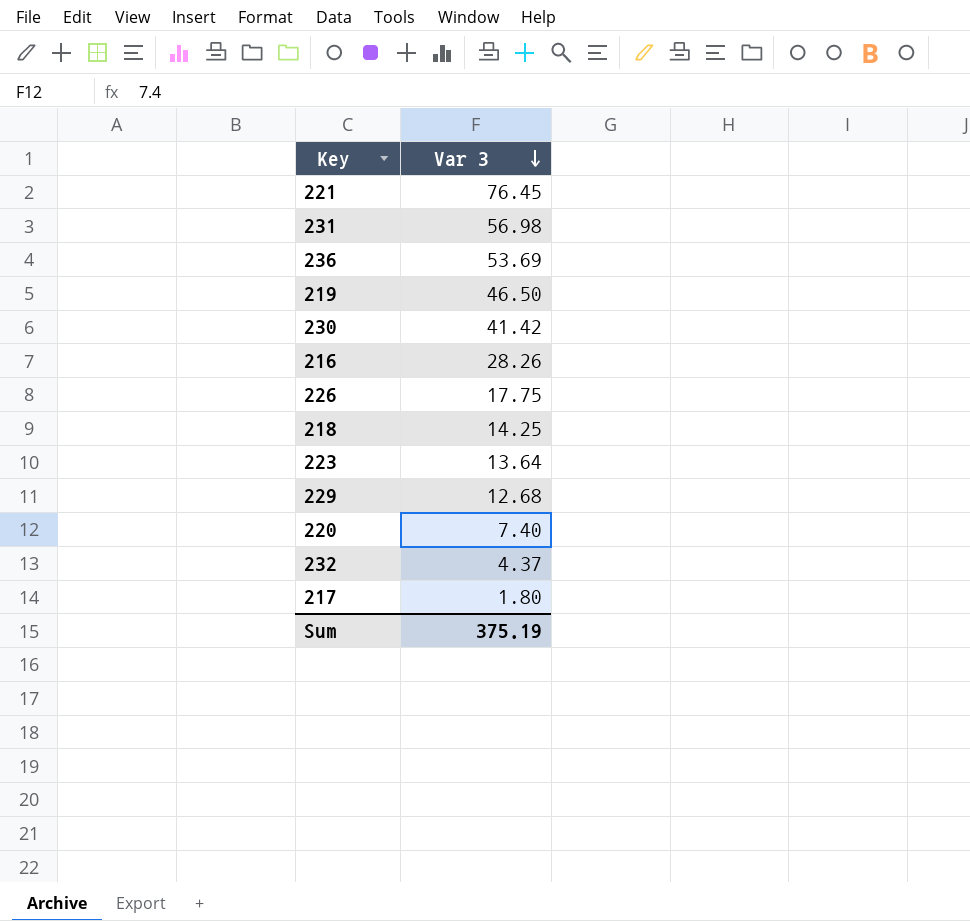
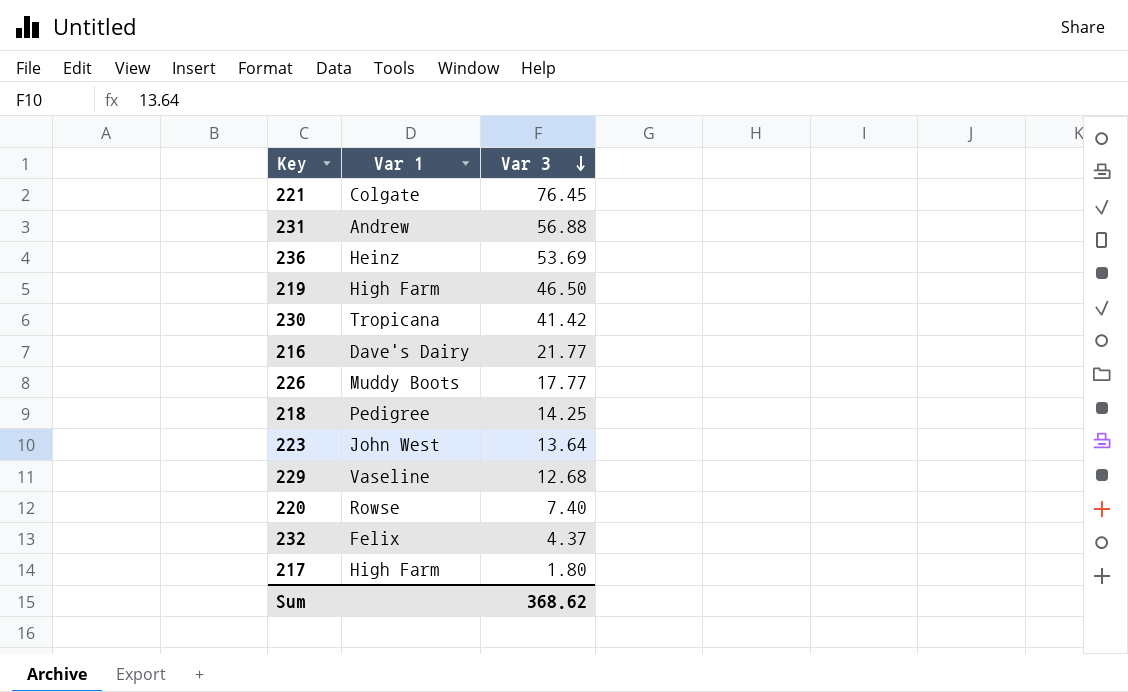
column Var 1 | position: none -> 2
231 | Var 3: 56.98 -> 56.88
216 | Var 3: 28.26 -> 21.77
226 | Var 3: 17.75 -> 17.77
Sum | Var 3: 375.19 -> 368.62

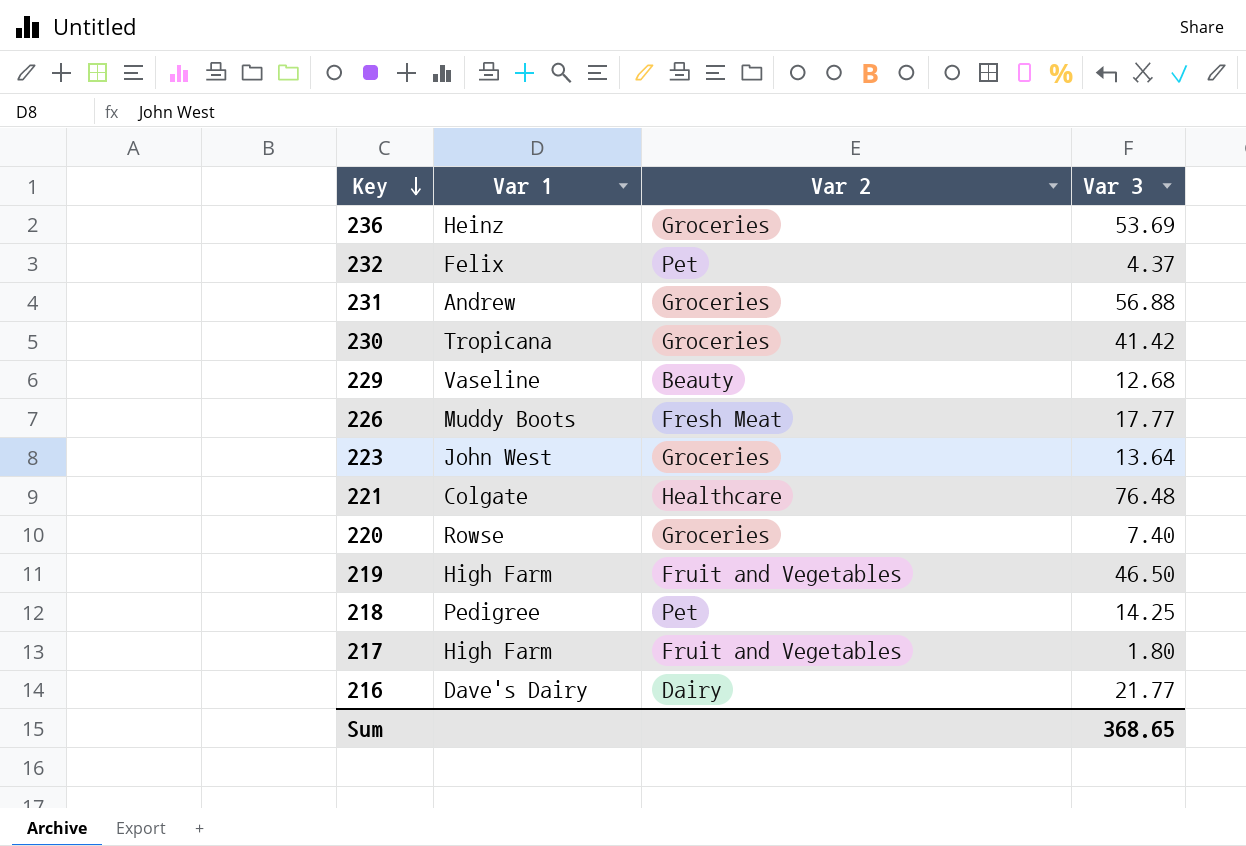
row order: Var 3 descending -> Key descending
column Var 2 | position: none -> 3
221 | Var 3: 76.45 -> 76.48
Sum | Var 3: 368.62 -> 368.65

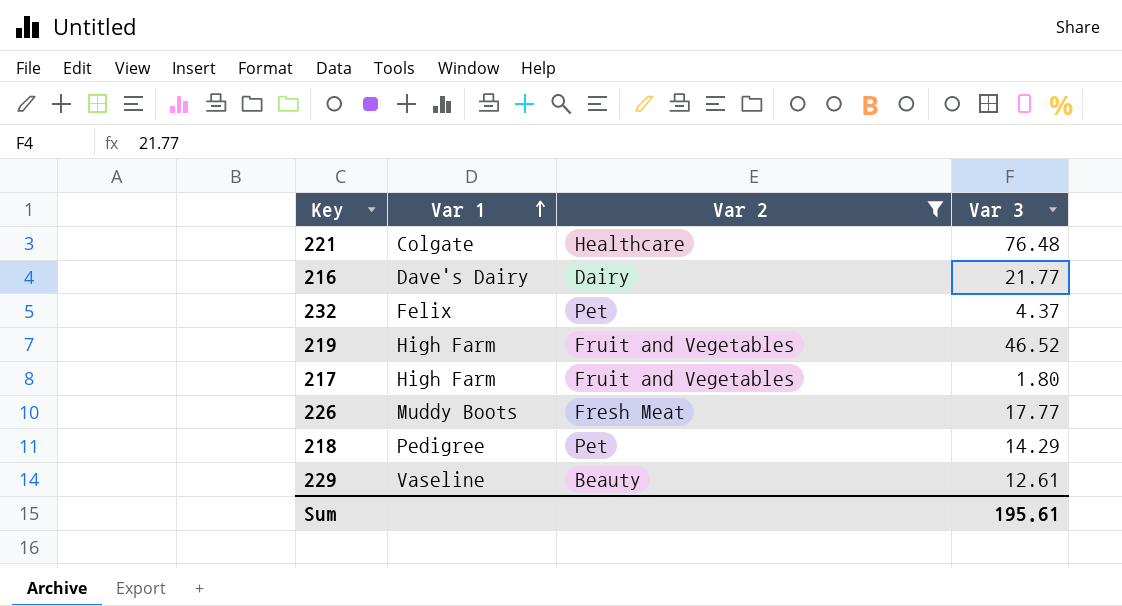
filter: none -> Var 2 != Groceries
row order: Key descending -> Var 1 ascending
219 | Var 3: 46.50 -> 46.52
218 | Var 3: 14.25 -> 14.29
229 | Var 3: 12.68 -> 12.61
Sum | Var 3: 368.65 -> 195.61

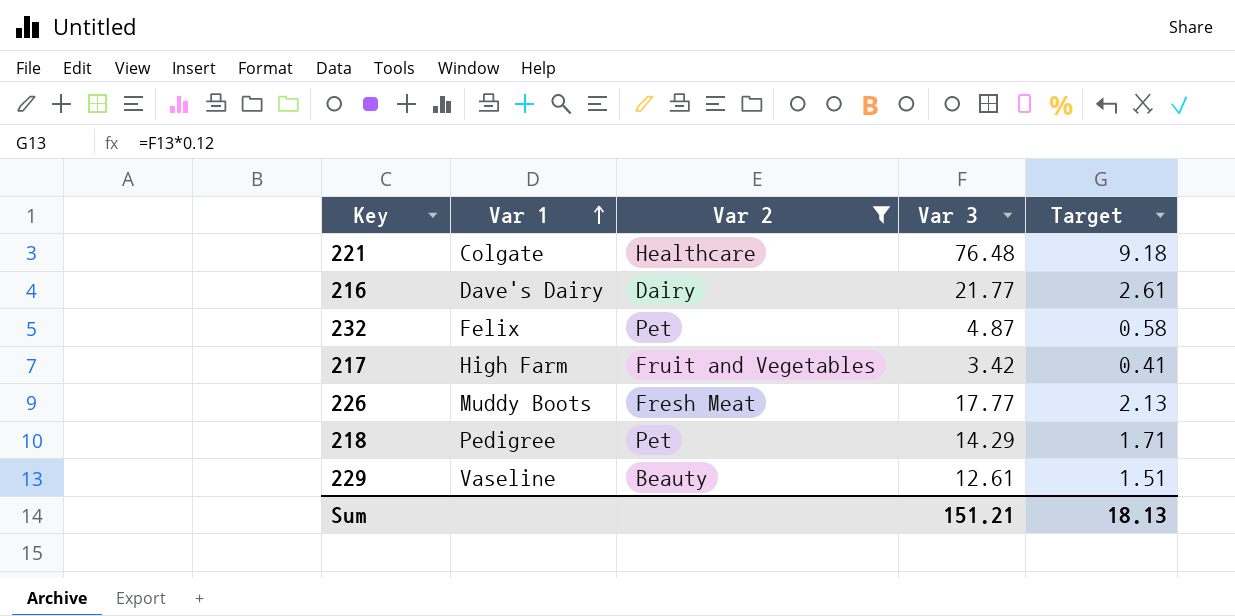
column Target | formula: none -> [Var 3] * 0.12
row 219: High Farm | Fruit and Vegetables | 46.52 -> none
232 | Var 3: 4.37 -> 4.87
217 | Var 3: 1.80 -> 3.42
Sum | Var 3: 195.61 -> 151.21

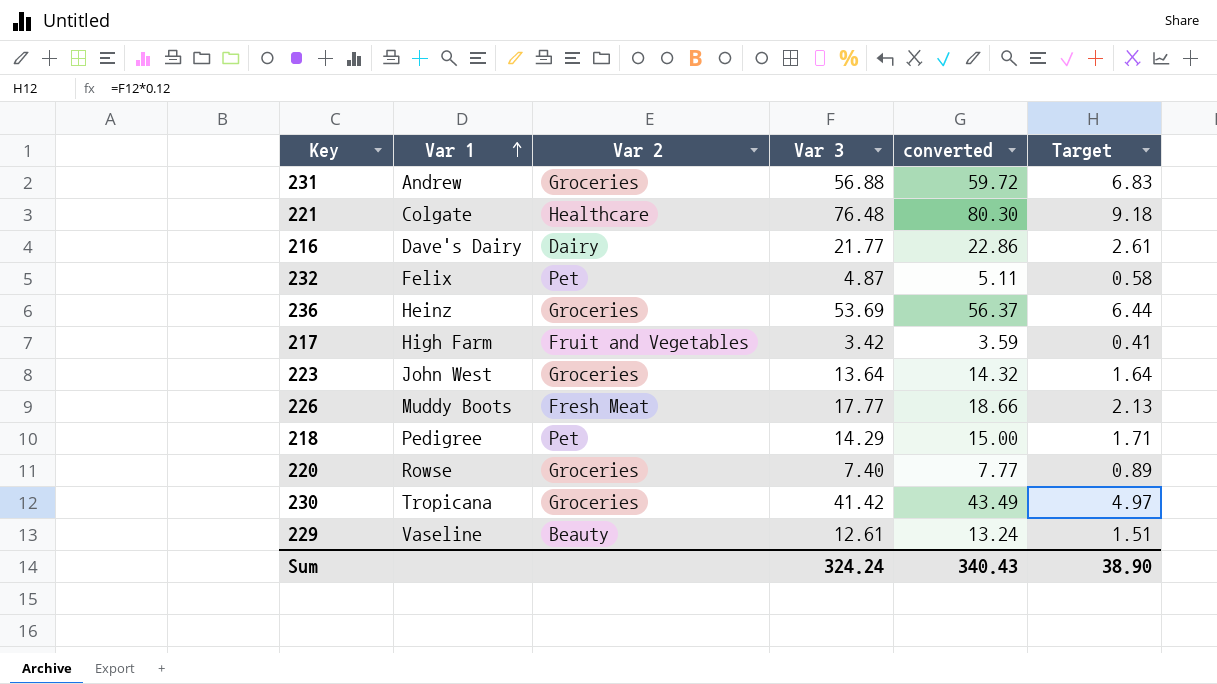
filter: Var 2 != Groceries -> none
column converted | formula: none -> [Var 3] * 1.05
Sum | Var 3: 151.21 -> 324.24
Sum | Target: 18.13 -> 38.90

